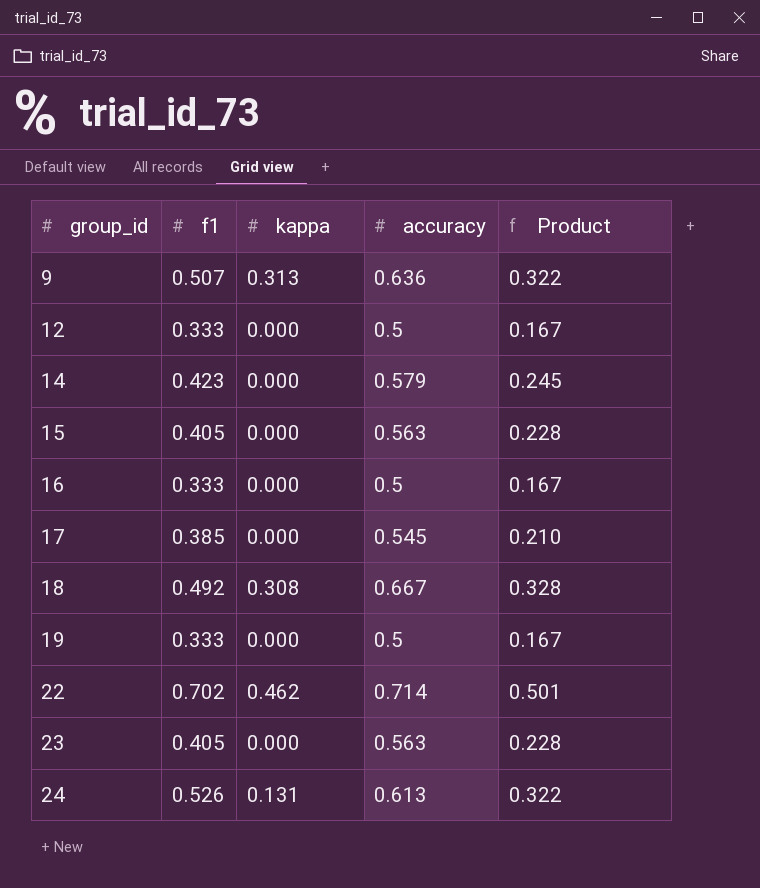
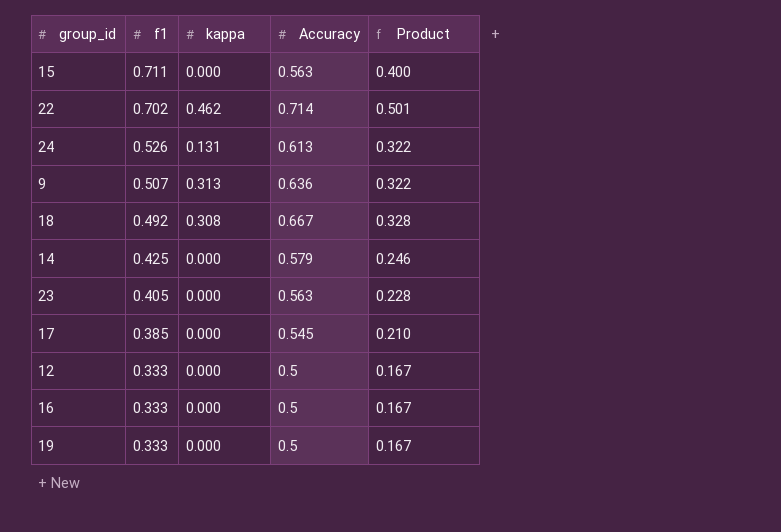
row order: group_id ascending -> f1 descending
column name: accuracy -> Accuracy
15 | f1: 0.405 -> 0.711
15 | Product: 0.228 -> 0.400
14 | f1: 0.423 -> 0.425
14 | Product: 0.245 -> 0.246

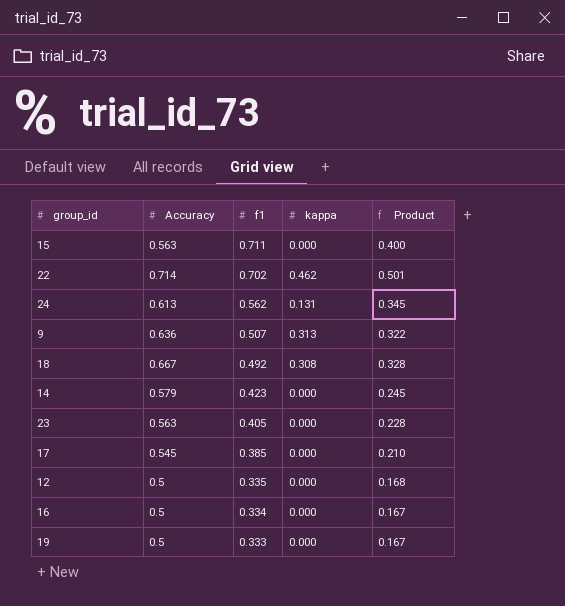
column Accuracy | position: 4 -> 2
24 | f1: 0.526 -> 0.562
24 | Product: 0.322 -> 0.345
14 | f1: 0.425 -> 0.423
14 | Product: 0.246 -> 0.245
12 | f1: 0.333 -> 0.335
12 | Product: 0.167 -> 0.168
16 | f1: 0.333 -> 0.334

